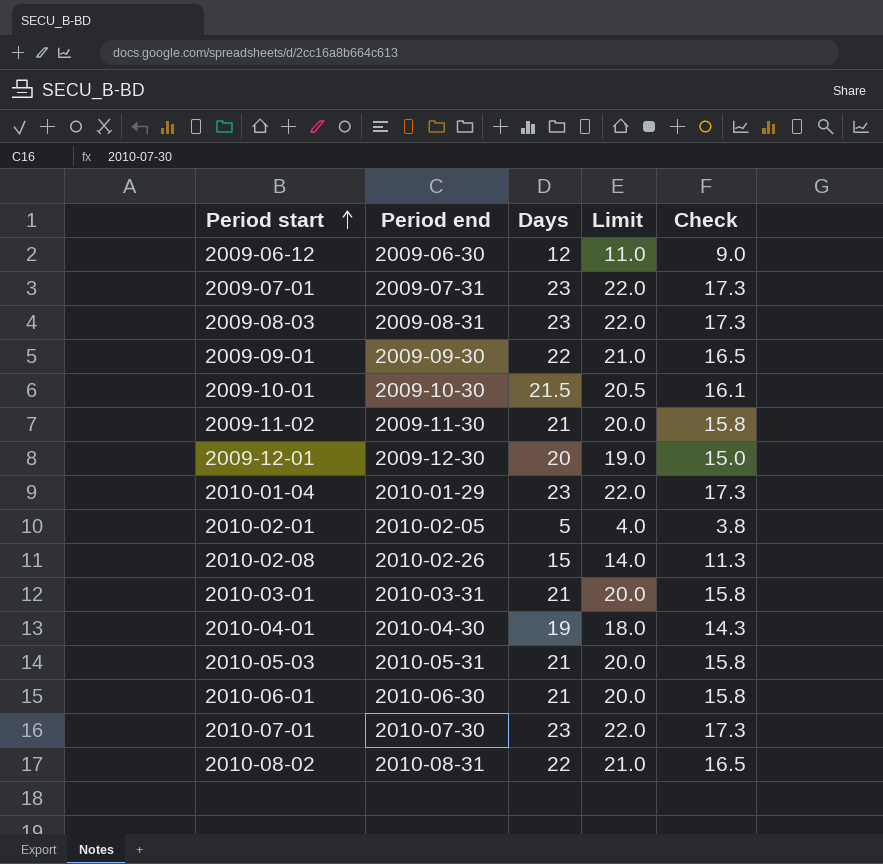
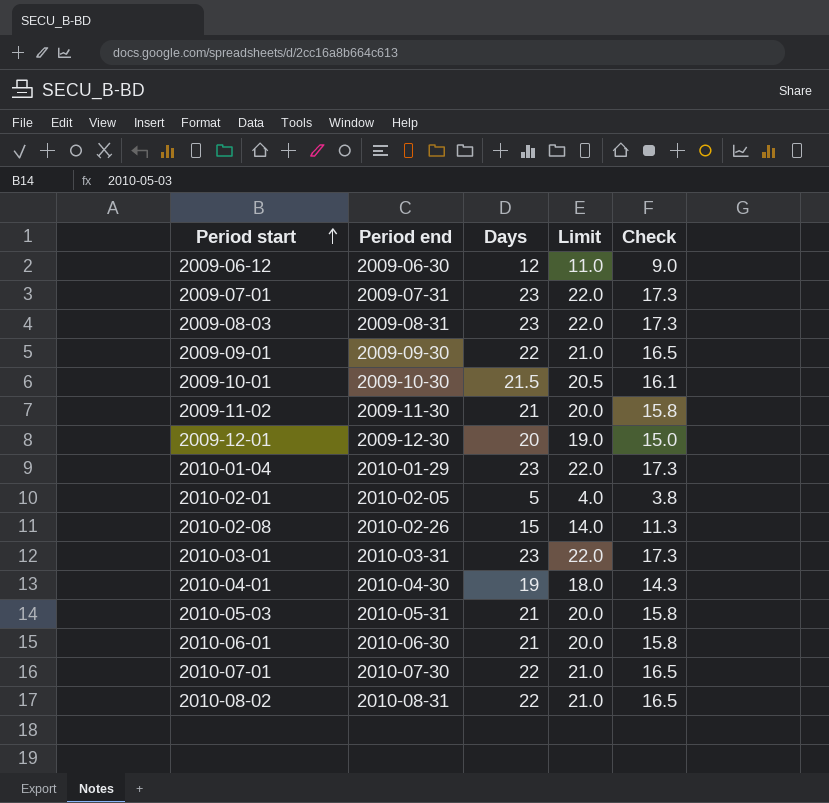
2010-03-01 | Days: 21 -> 23
2010-03-01 | Limit: 20.0 -> 22.0
2010-03-01 | Check: 15.8 -> 17.3
2010-07-01 | Days: 23 -> 22
2010-07-01 | Limit: 22.0 -> 21.0
2010-07-01 | Check: 17.3 -> 16.5

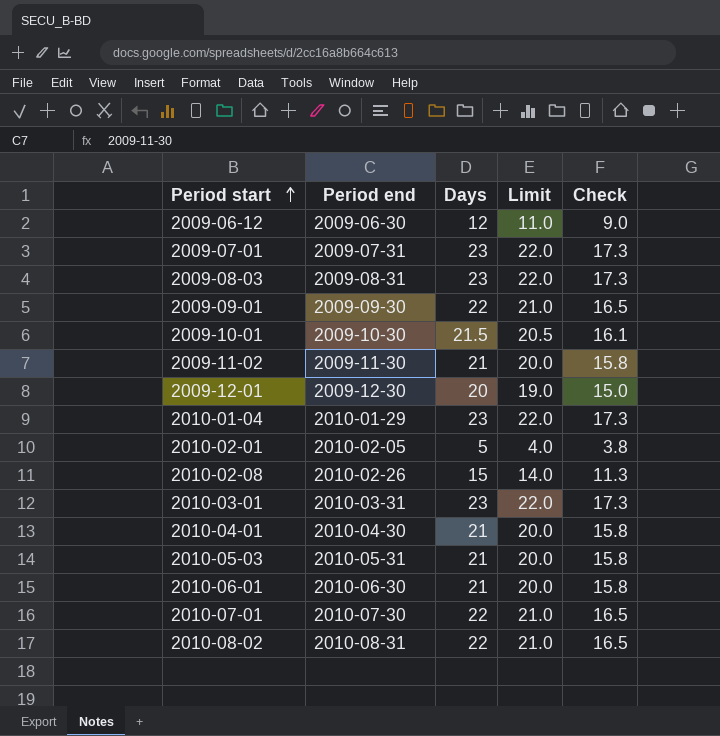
2010-04-01 | Days: 19 -> 21
2010-04-01 | Limit: 18.0 -> 20.0
2010-04-01 | Check: 14.3 -> 15.8

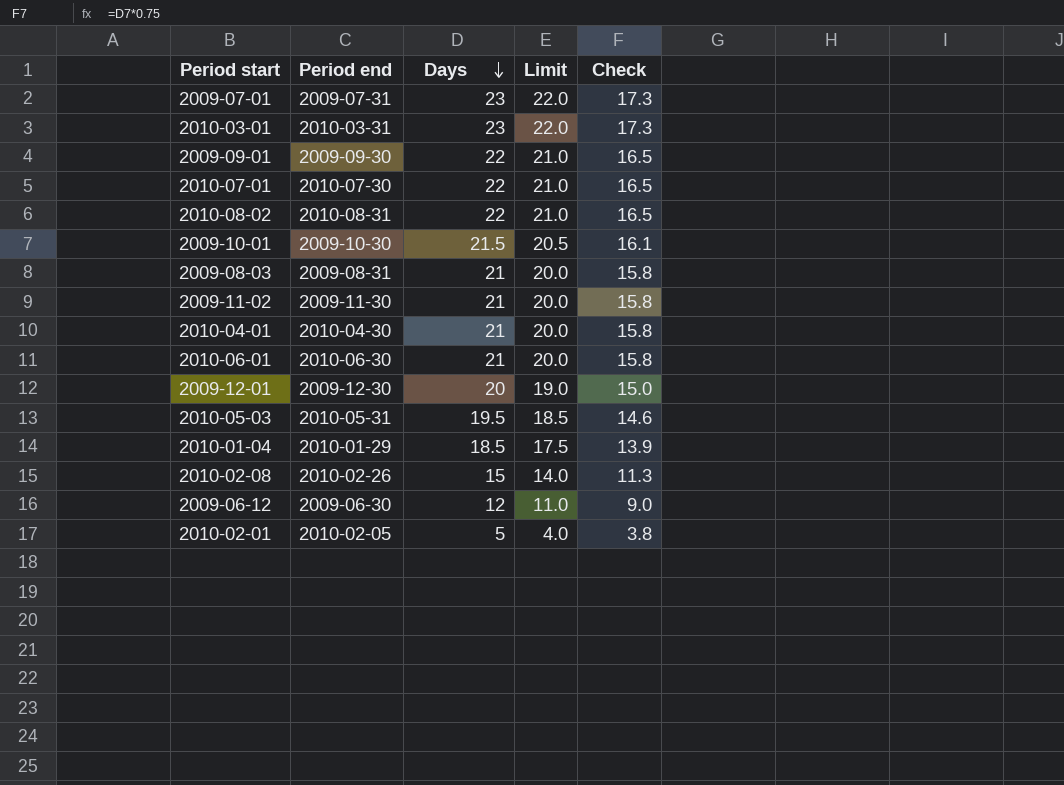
row order: Period start ascending -> Days descending
2009-08-03 | Days: 23 -> 21
2009-08-03 | Limit: 22.0 -> 20.0
2009-08-03 | Check: 17.3 -> 15.8
2010-05-03 | Days: 21 -> 19.5
2010-05-03 | Limit: 20.0 -> 18.5
2010-05-03 | Check: 15.8 -> 14.6
2010-01-04 | Days: 23 -> 18.5
2010-01-04 | Limit: 22.0 -> 17.5
2010-01-04 | Check: 17.3 -> 13.9

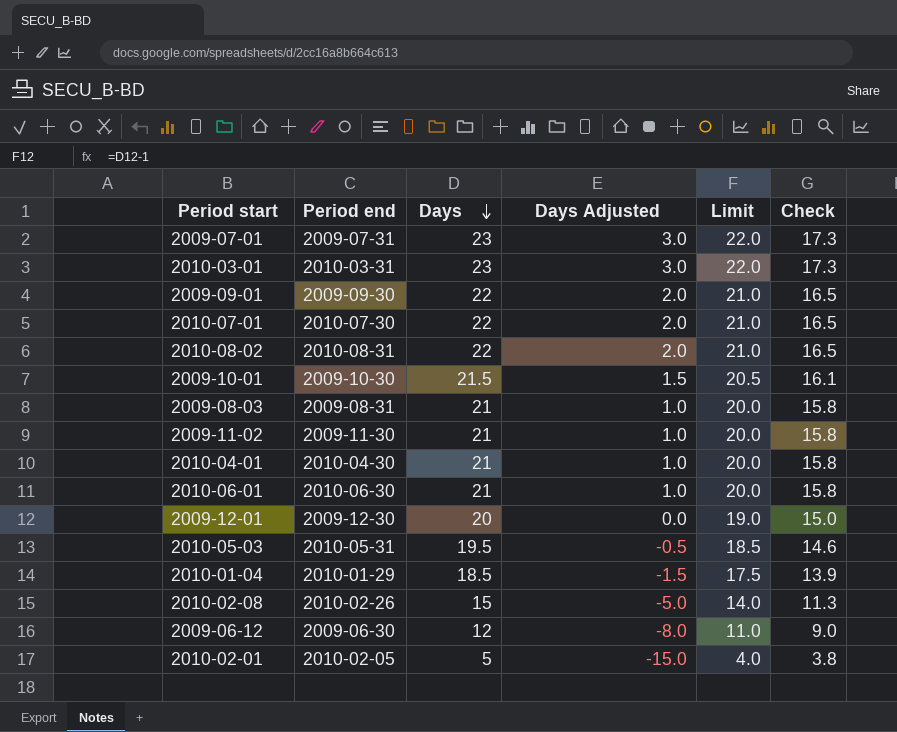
column Days Adjusted | formula: none -> [Days] - 20

